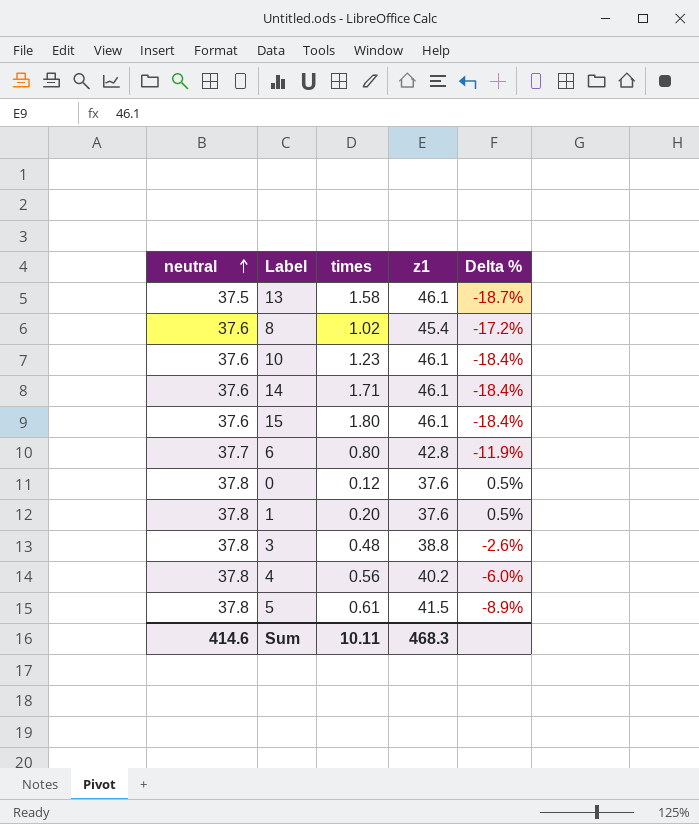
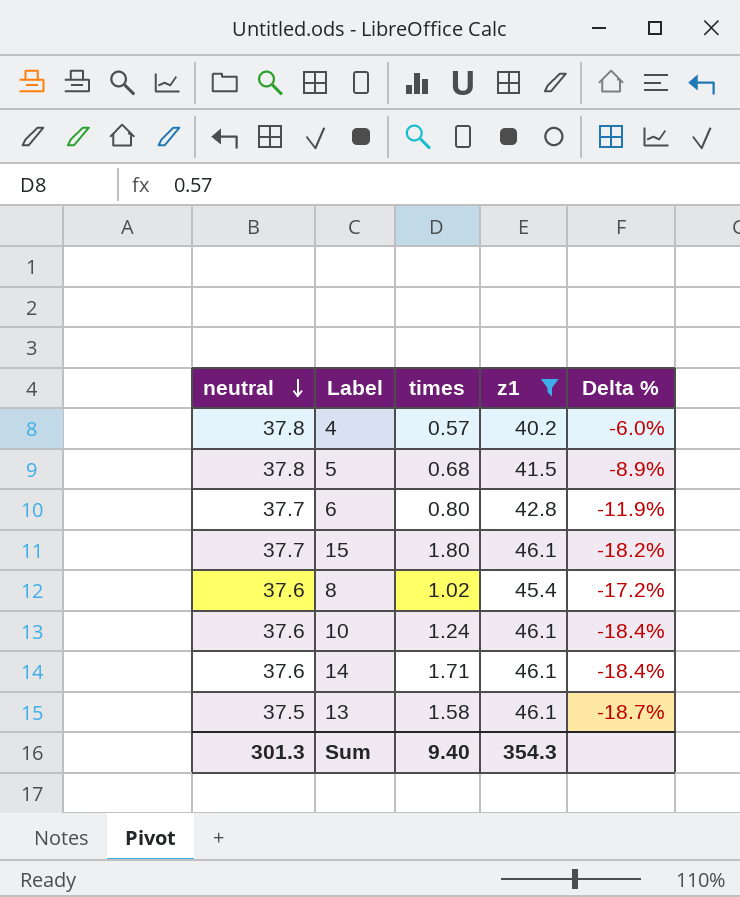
filter: none -> z1 >= 40.2
row order: neutral ascending -> neutral descending
4 | times: 0.56 -> 0.57
5 | times: 0.61 -> 0.68
15 | neutral: 37.6 -> 37.7
15 | Delta %: -18.4% -> -18.2%
10 | times: 1.23 -> 1.24
Sum | neutral: 414.6 -> 301.3
Sum | times: 10.11 -> 9.40
Sum | z1: 468.3 -> 354.3

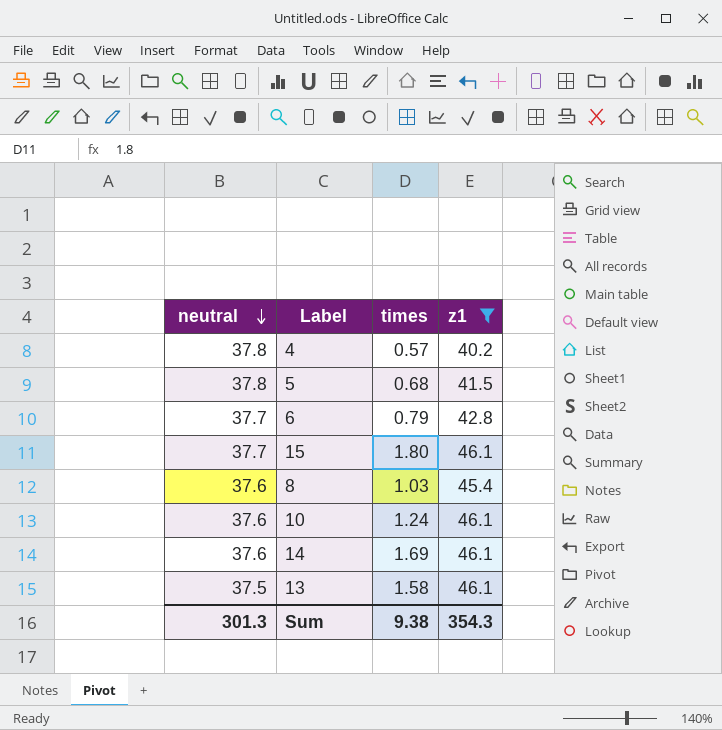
column Delta % | formula: ([neutral] - [z1]) / [z1] -> none
6 | times: 0.80 -> 0.79
8 | times: 1.02 -> 1.03
14 | times: 1.71 -> 1.69
Sum | times: 9.40 -> 9.38

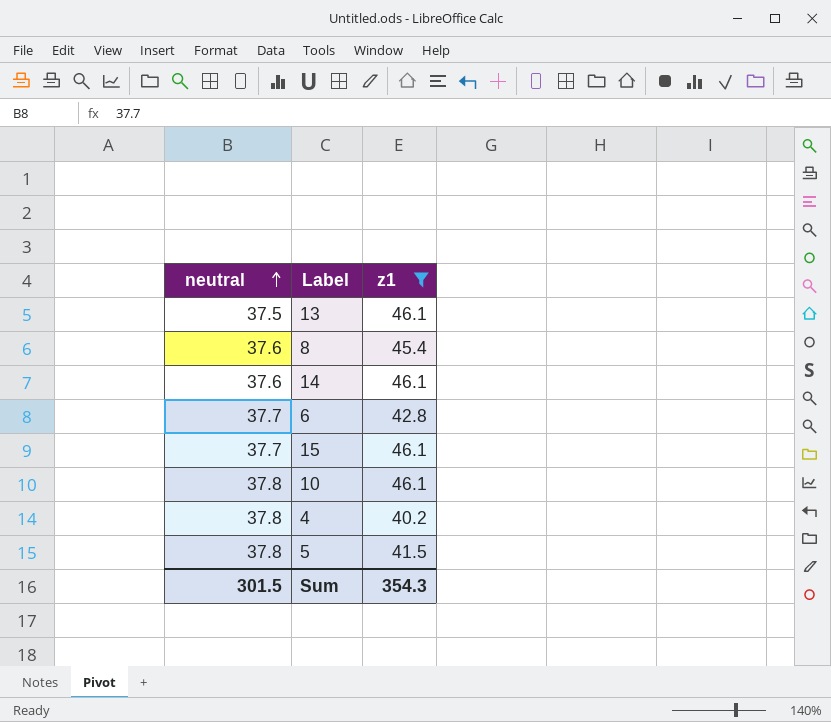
row order: neutral descending -> neutral ascending
column times | position: 3 -> none
10 | neutral: 37.6 -> 37.8
Sum | neutral: 301.3 -> 301.5

